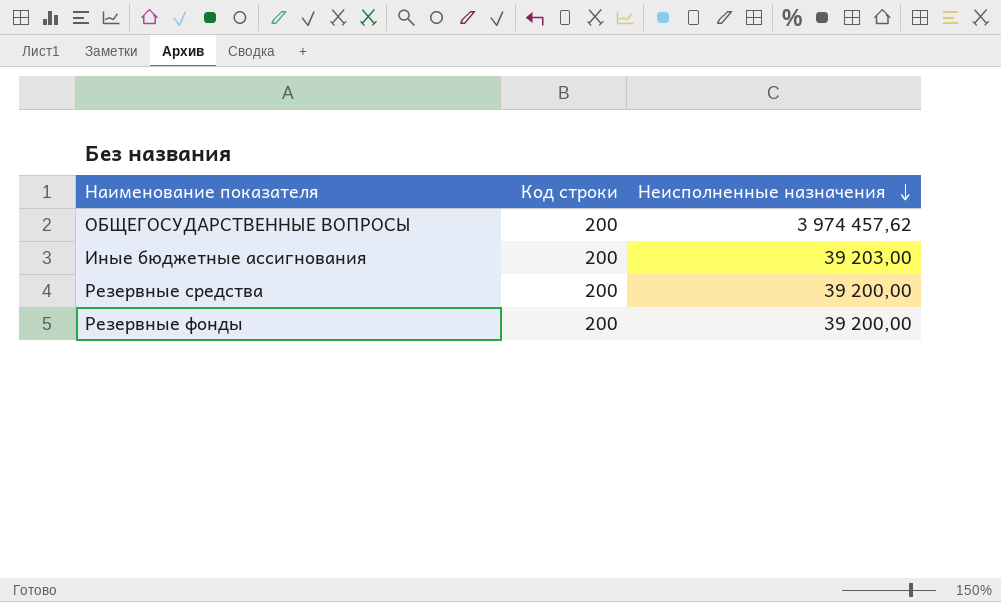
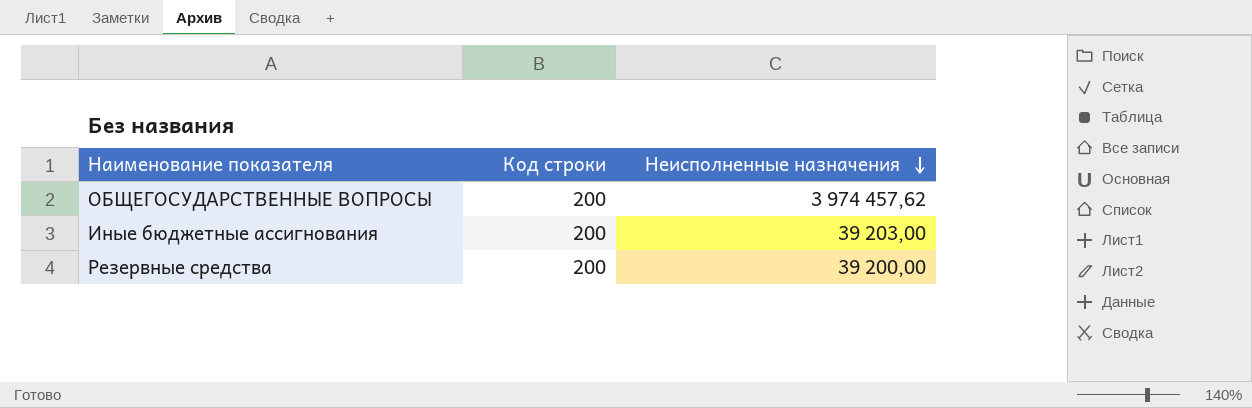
row Резервные фонды: 200 | 39 200,00 -> none

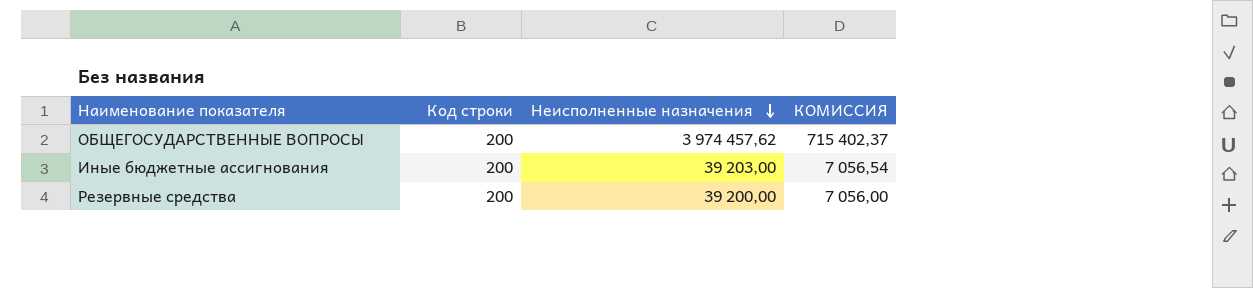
column КОМИССИЯ | formula: none -> [Неисполненные назначения] * 0,18

